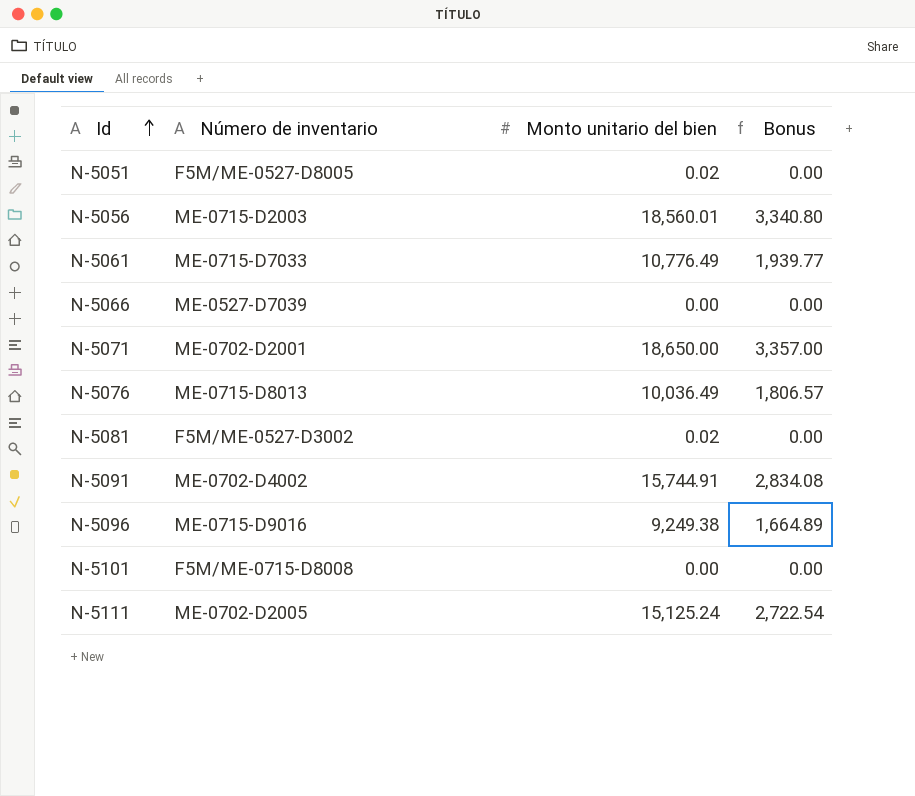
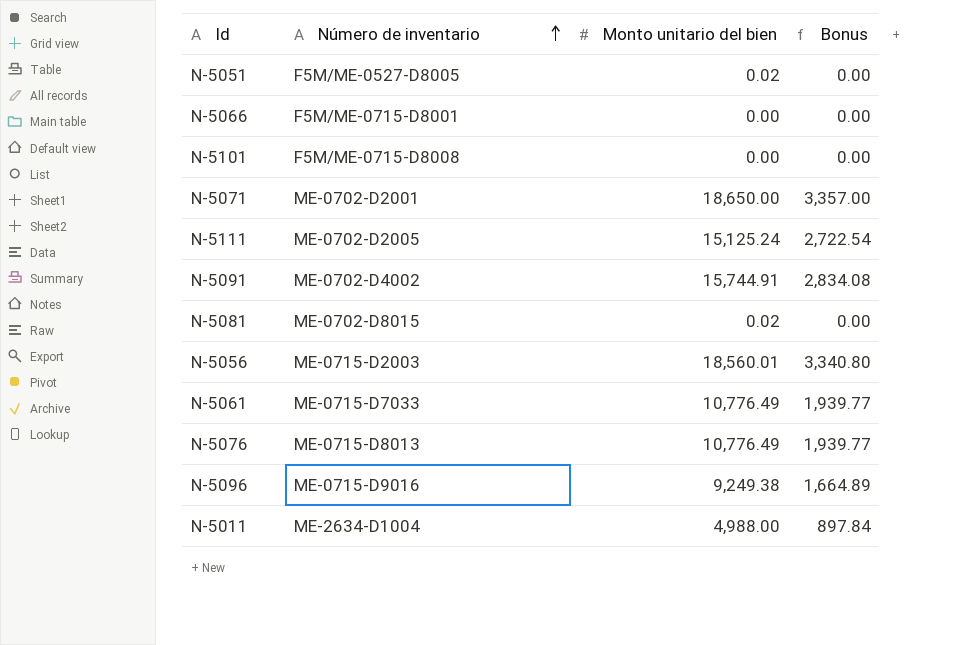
row order: Id ascending -> Número de inventario ascending
N-5066 | Número de inventario: ME-0527-D7039 -> F5M/ME-0715-D8001
N-5081 | Número de inventario: F5M/ME-0527-D3002 -> ME-0702-D8015
N-5076 | Monto unitario del bien: 10,036.49 -> 10,776.49
N-5076 | Bonus: 1,806.57 -> 1,939.77
row N-5011: none -> ME-2634-D1004 | 4,988.00 | 897.84

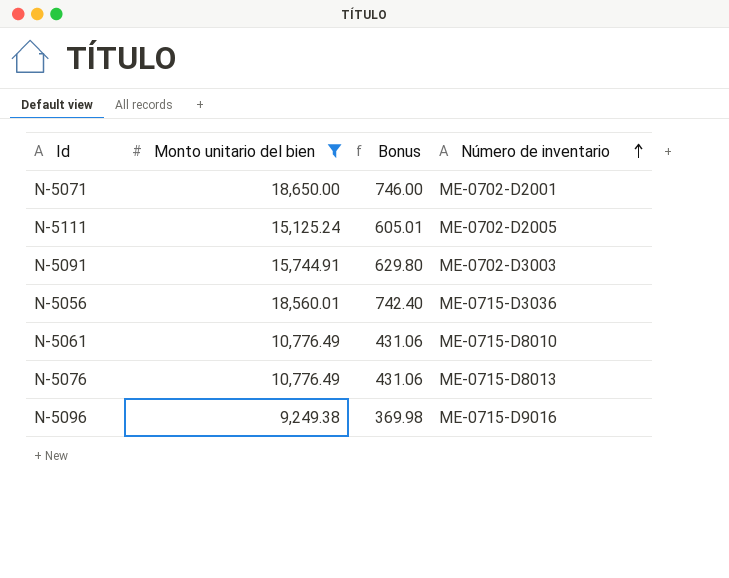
filter: none -> Monto unitario del bien >= 9,249.38
column Bonus | formula: [Monto unitario del bien] * 0.18 -> [Monto unitario del bien] * 0.04
column Número de inventario | position: 2 -> 4
N-5091 | Número de inventario: ME-0702-D4002 -> ME-0702-D3003
N-5056 | Número de inventario: ME-0715-D2003 -> ME-0715-D3036
N-5061 | Número de inventario: ME-0715-D7033 -> ME-0715-D8010

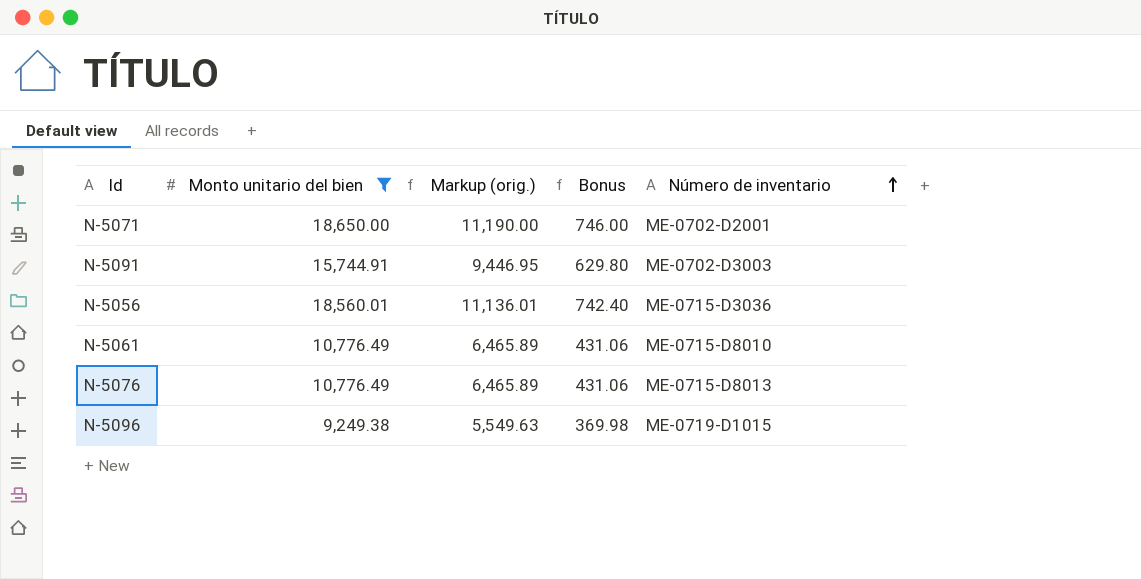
column Markup (orig.) | formula: none -> [Monto unitario del bien] * 0.6
row N-5111: 15,125.24 | 605.01 | ME-0702-D2005 -> none
N-5096 | Número de inventario: ME-0715-D9016 -> ME-0719-D1015

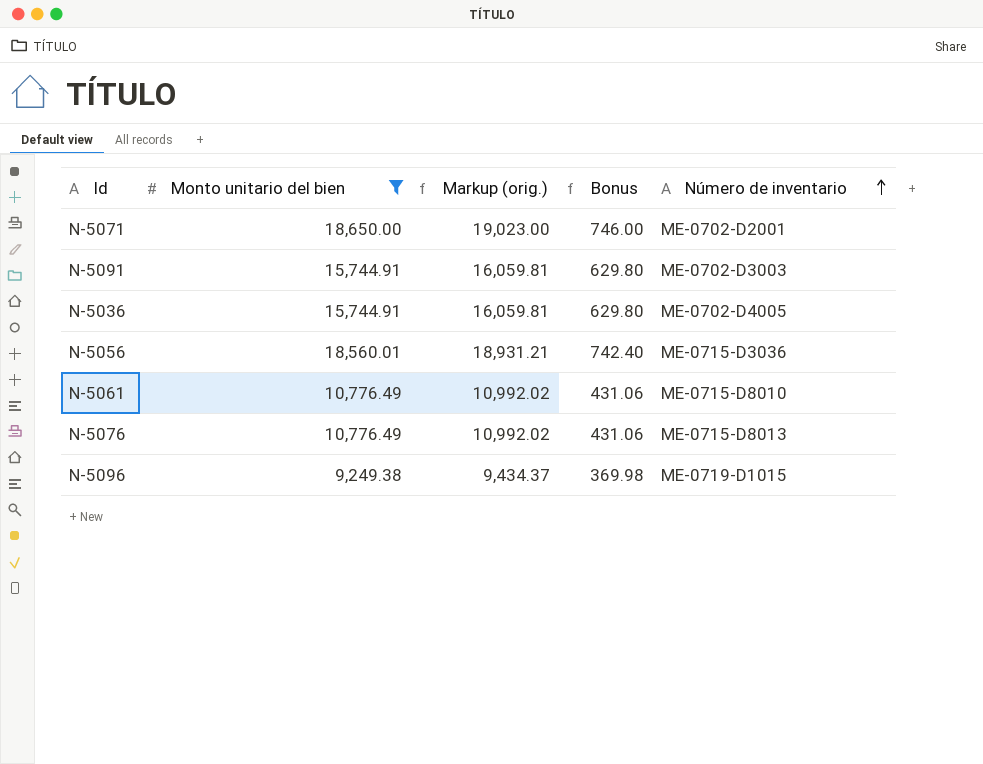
column Markup (orig.) | formula: [Monto unitario del bien] * 0.6 -> [Monto unitario del bien] * 1.02
row N-5036: none -> 15,744.91 | 16,059.81 | 629.80 | ME-0702-D4005

